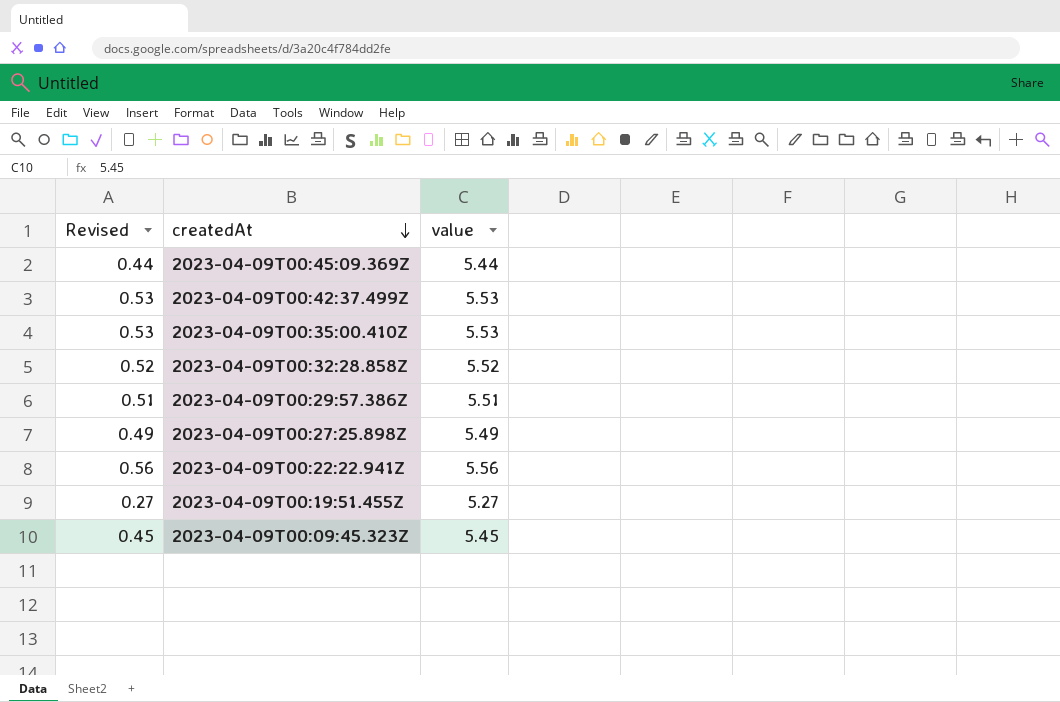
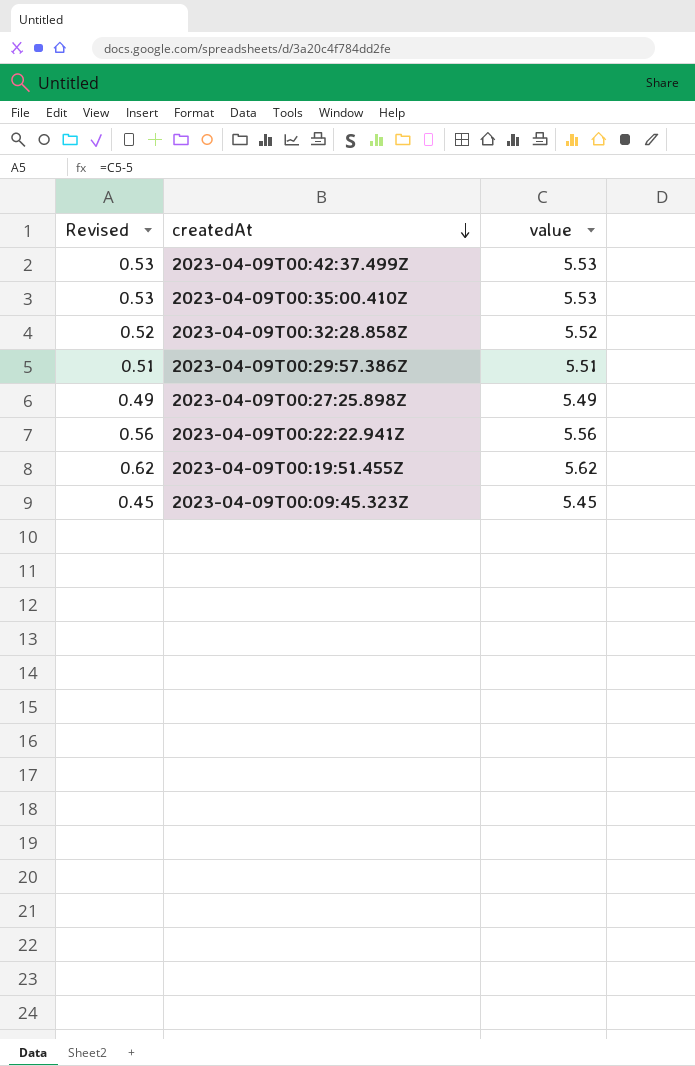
row 2023-04-09T00:45:09.369Z: 0.44 | 5.44 -> none
2023-04-09T00:19:51.455Z | Revised: 0.27 -> 0.62
2023-04-09T00:19:51.455Z | value: 5.27 -> 5.62

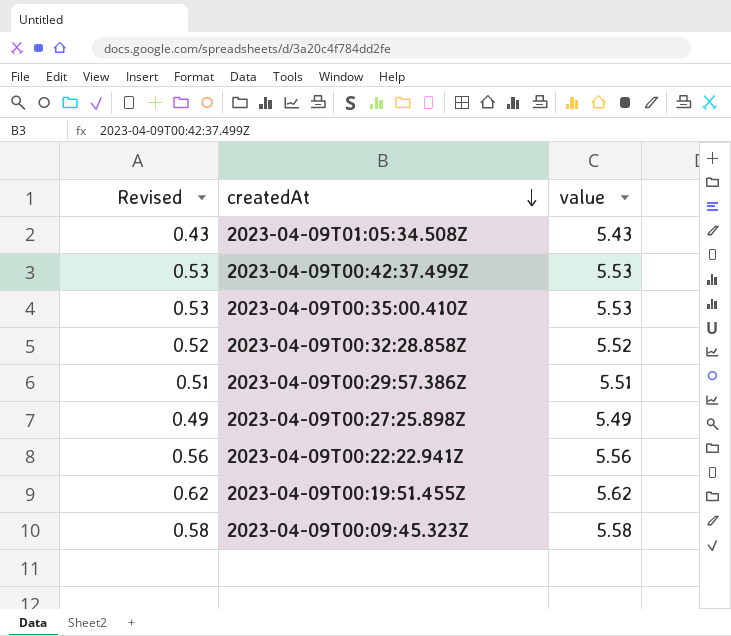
row 2023-04-09T01:05:34.508Z: none -> 0.43 | 5.43
2023-04-09T00:09:45.323Z | Revised: 0.45 -> 0.58
2023-04-09T00:09:45.323Z | value: 5.45 -> 5.58

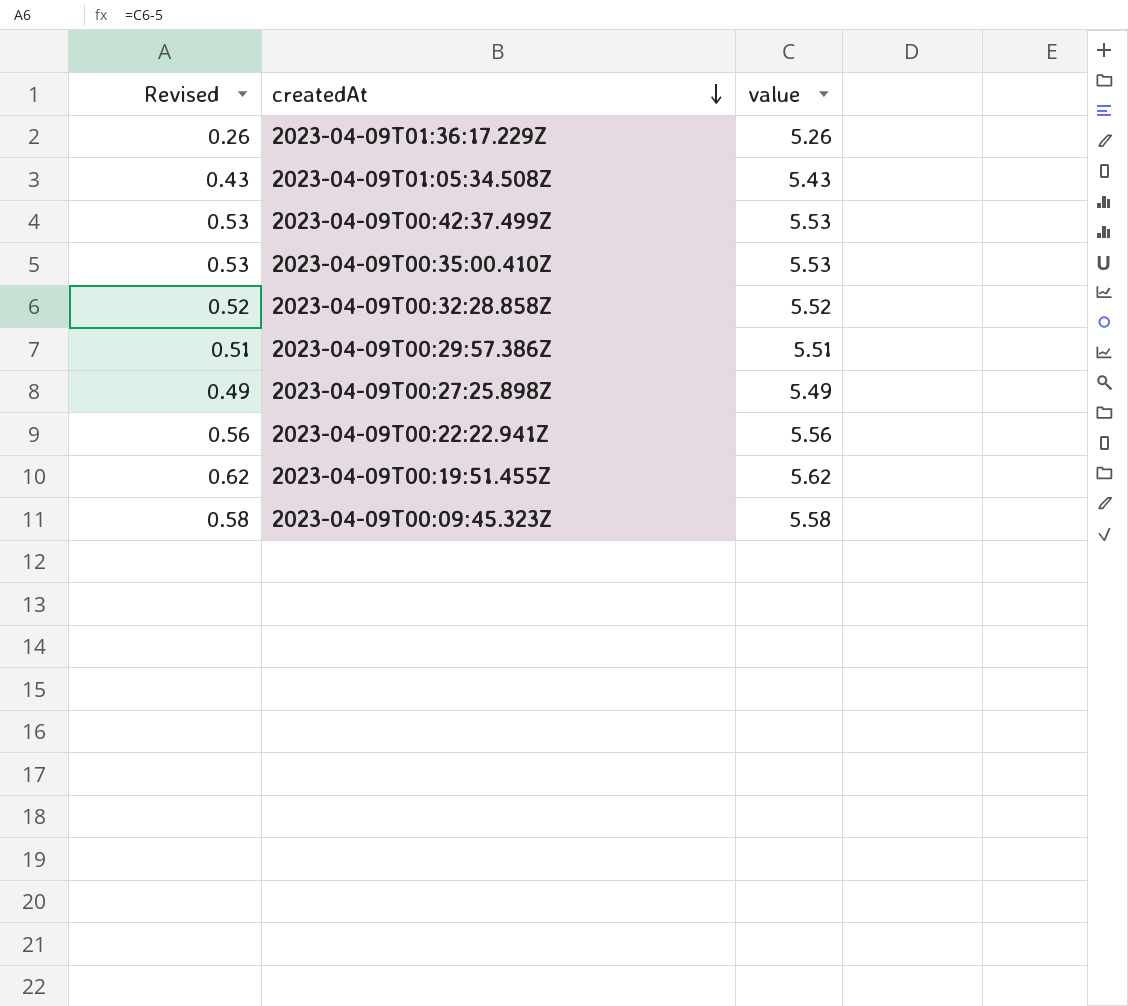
row 2023-04-09T01:36:17.229Z: none -> 0.26 | 5.26

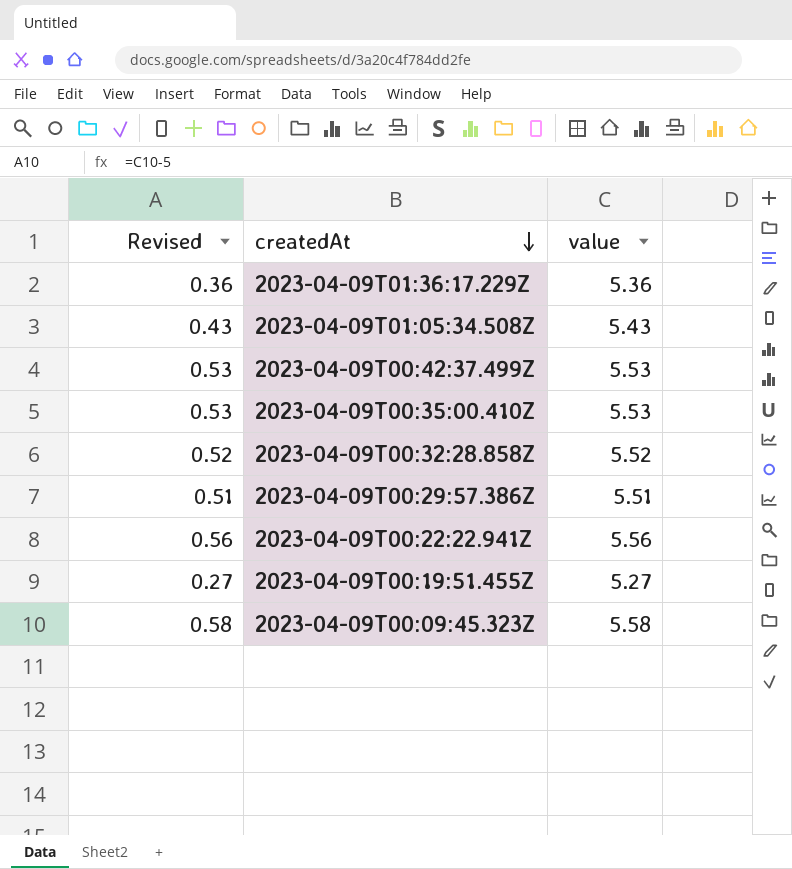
row 2023-04-09T00:27:25.898Z: 0.49 | 5.49 -> none
2023-04-09T01:36:17.229Z | Revised: 0.26 -> 0.36
2023-04-09T01:36:17.229Z | value: 5.26 -> 5.36
2023-04-09T00:19:51.455Z | Revised: 0.62 -> 0.27
2023-04-09T00:19:51.455Z | value: 5.62 -> 5.27

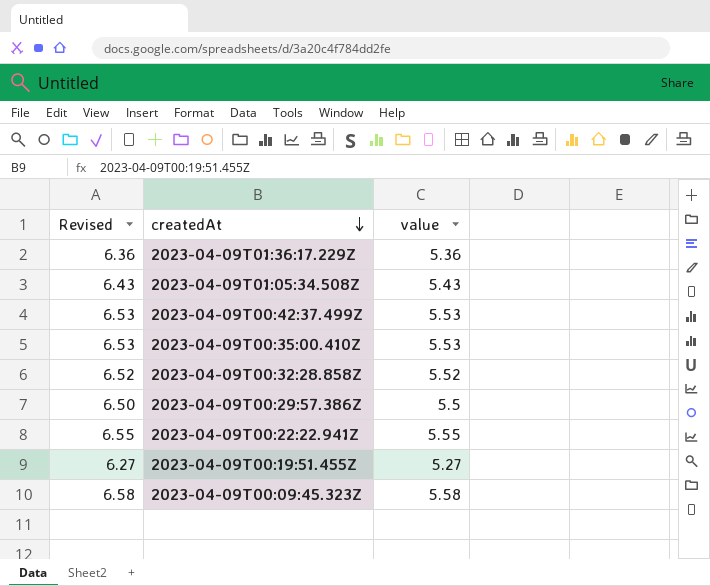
column Revised | formula: [value] - 5 -> [value] + 1
2023-04-09T00:29:57.386Z | value: 5.51 -> 5.5
2023-04-09T00:22:22.941Z | value: 5.56 -> 5.55

